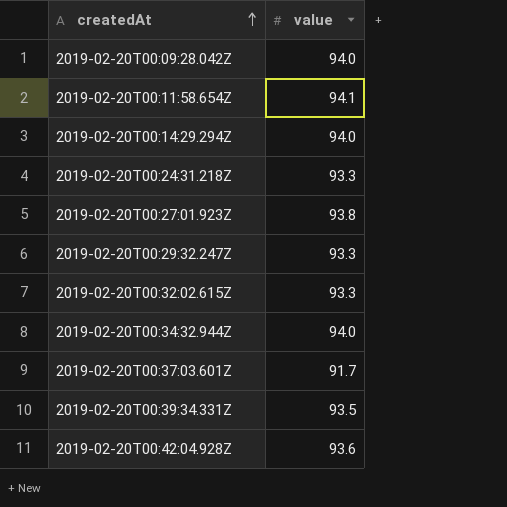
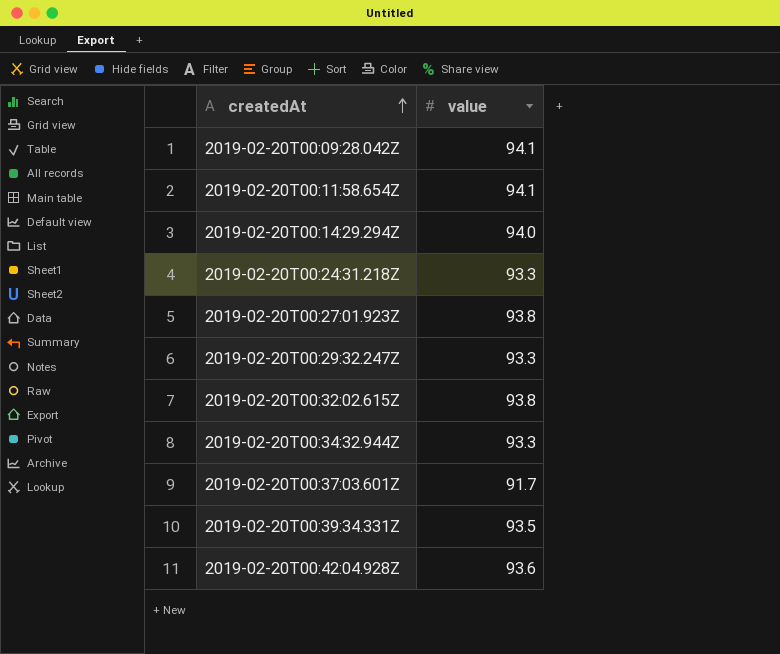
2019-02-20T00:09:28.042Z | value: 94.0 -> 94.1
2019-02-20T00:32:02.615Z | value: 93.3 -> 93.8
2019-02-20T00:34:32.944Z | value: 94.0 -> 93.3

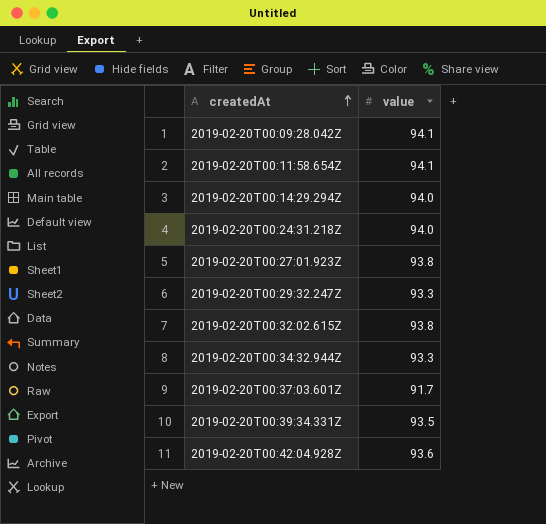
2019-02-20T00:24:31.218Z | value: 93.3 -> 94.0

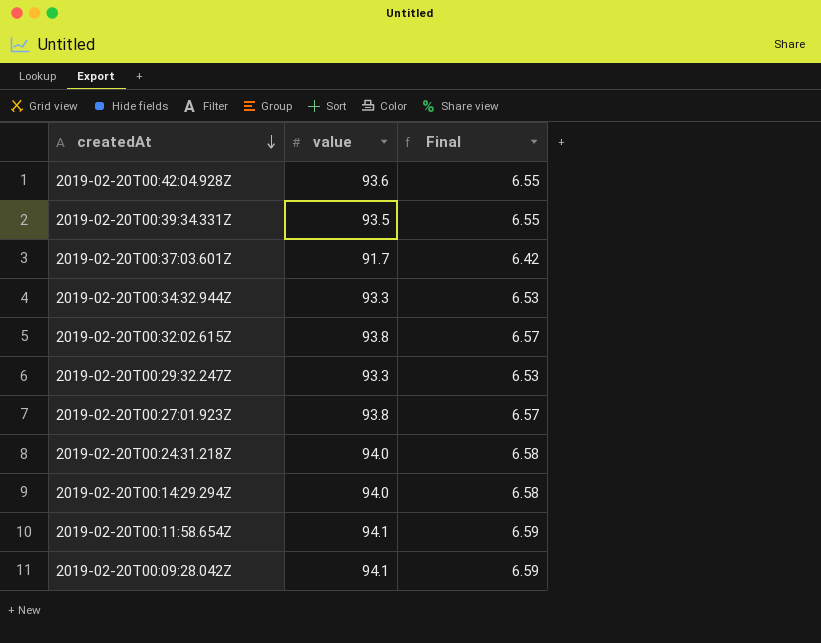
row order: createdAt ascending -> createdAt descending
column Final | formula: none -> [value] * 0.07

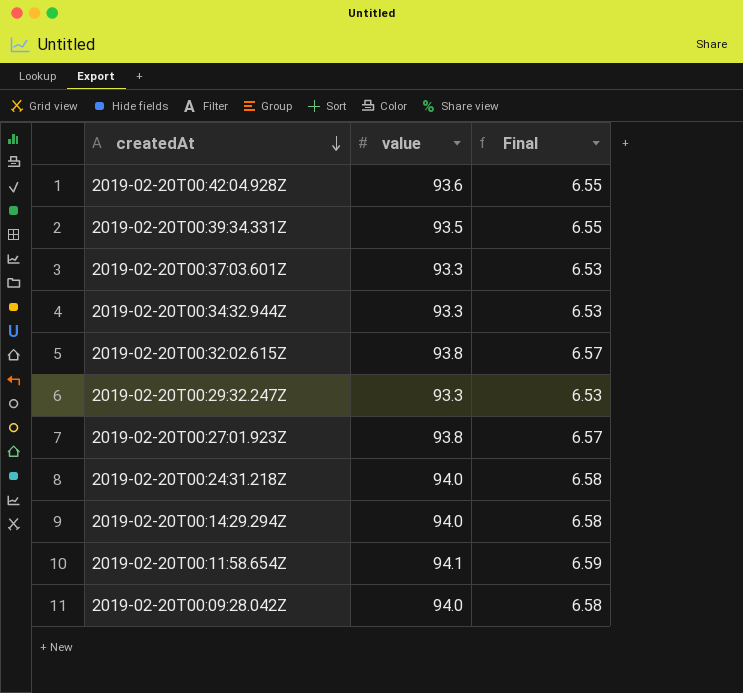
2019-02-20T00:37:03.601Z | value: 91.7 -> 93.3
2019-02-20T00:37:03.601Z | Final: 6.42 -> 6.53
2019-02-20T00:09:28.042Z | value: 94.1 -> 94.0
2019-02-20T00:09:28.042Z | Final: 6.59 -> 6.58

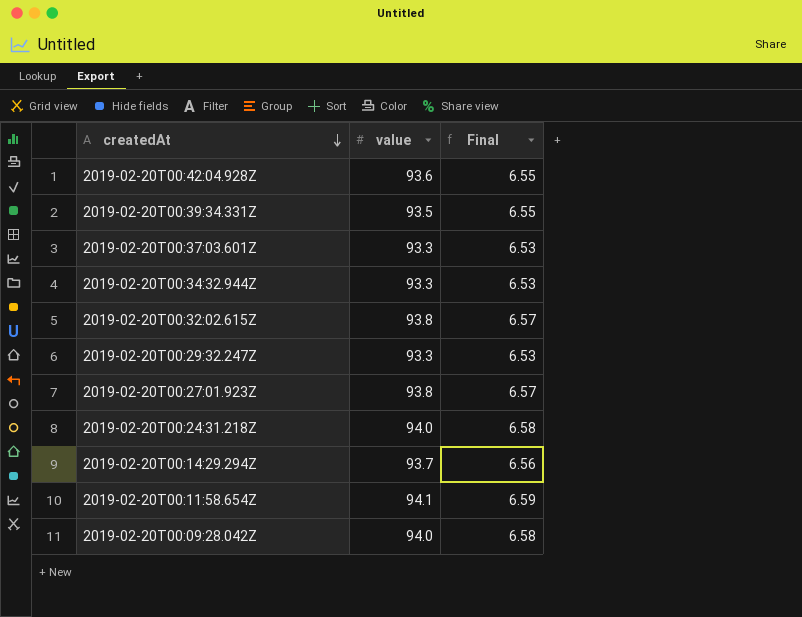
2019-02-20T00:14:29.294Z | value: 94.0 -> 93.7
2019-02-20T00:14:29.294Z | Final: 6.58 -> 6.56

